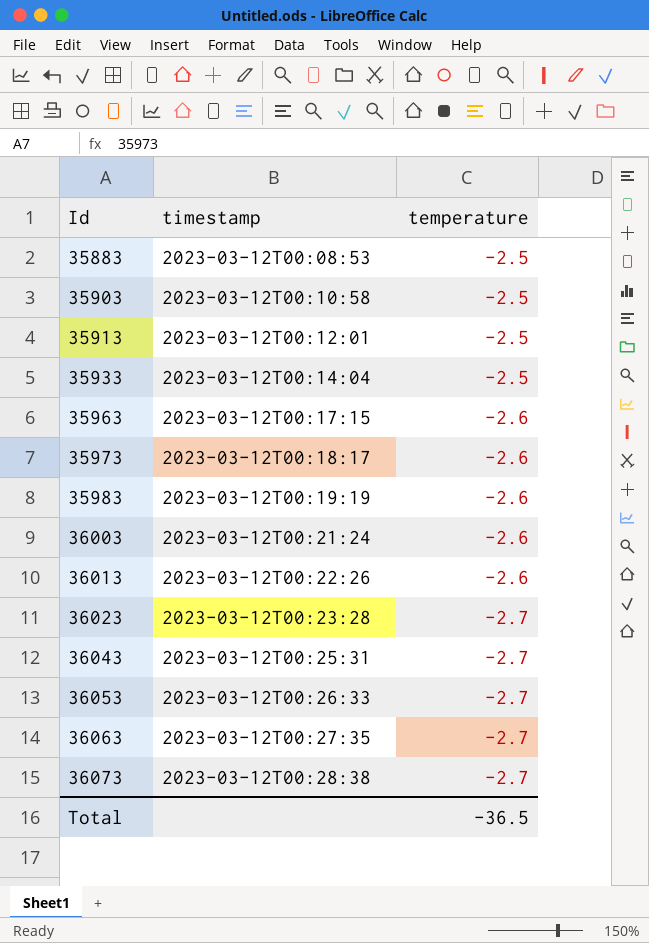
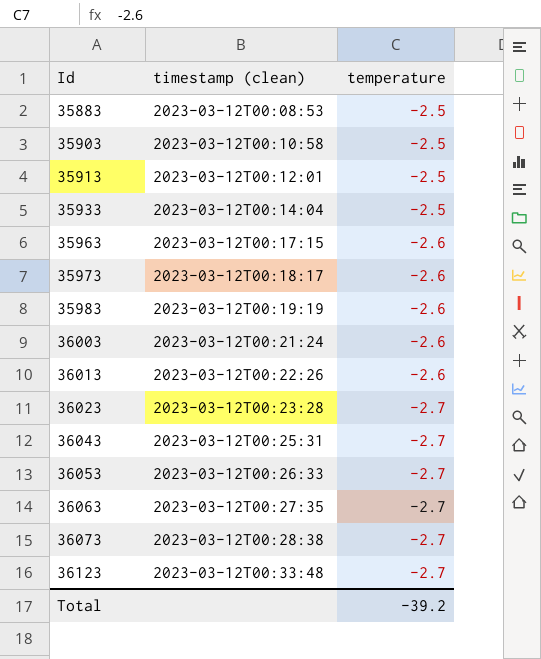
column name: timestamp -> timestamp (clean)
row 36123: none -> 2023-03-12T00:33:48 | -2.7
Total | temperature: -36.5 -> -39.2

